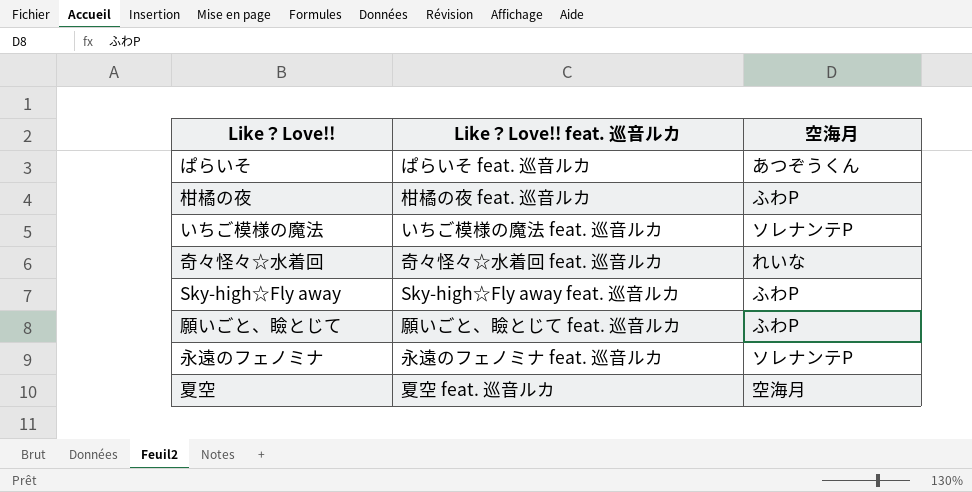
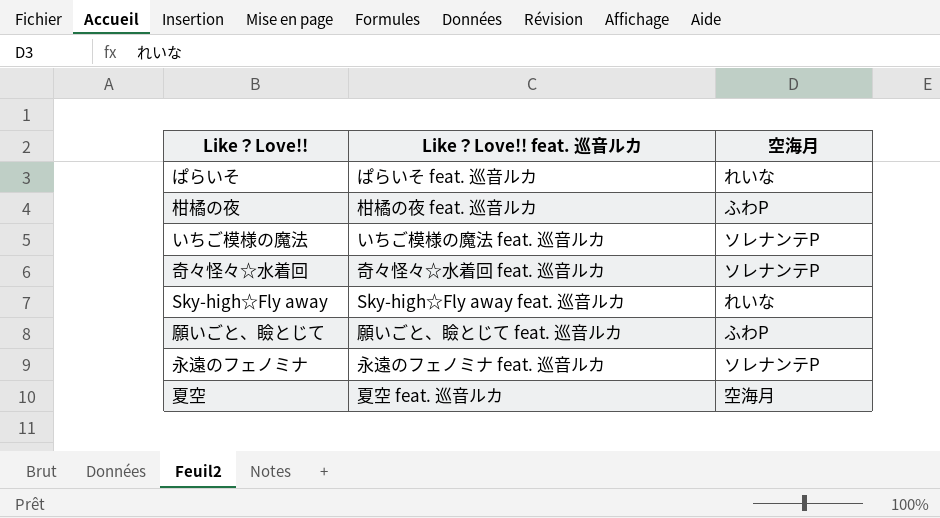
ぱらいそ | 空海月: あつぞうくん -> れいな
奇々怪々☆水着回 | 空海月: れいな -> ソレナンテP
Sky-high☆Fly away | 空海月: ふわP -> れいな

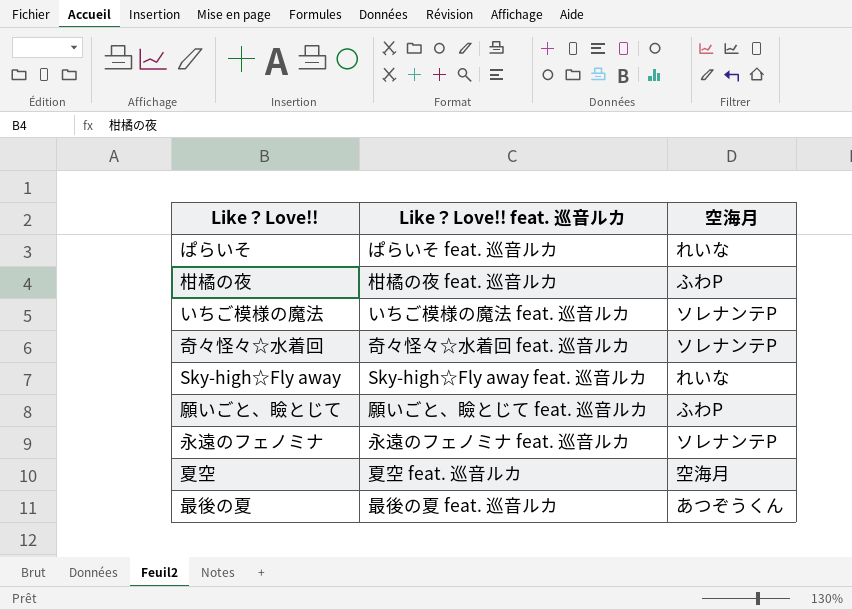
row 最後の夏: none -> 最後の夏 feat. 巡音ルカ | あつぞうくん

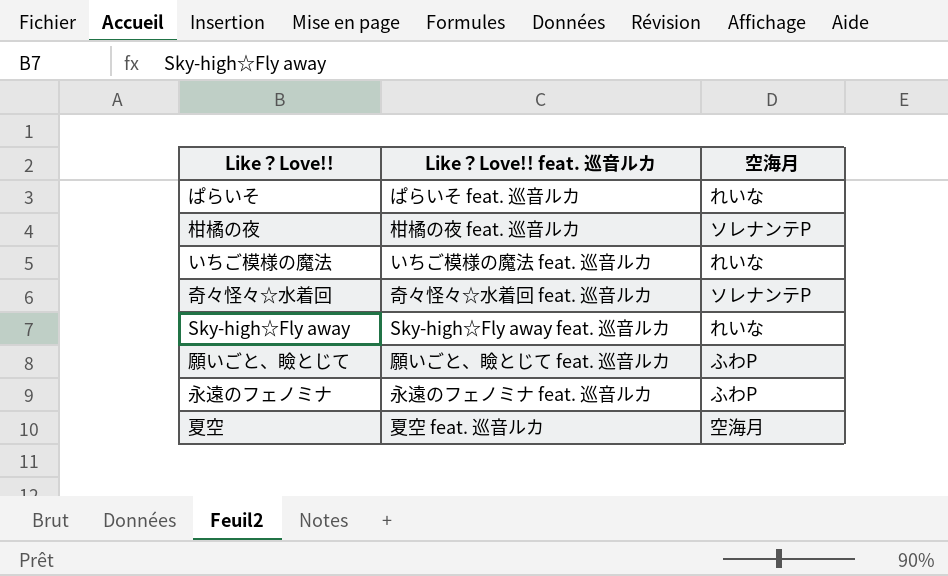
row 最後の夏: 最後の夏 feat. 巡音ルカ | あつぞうくん -> none
柑橘の夜 | 空海月: ふわP -> ソレナンテP
いちご模様の魔法 | 空海月: ソレナンテP -> れいな
永遠のフェノミナ | 空海月: ソレナンテP -> ふわP

